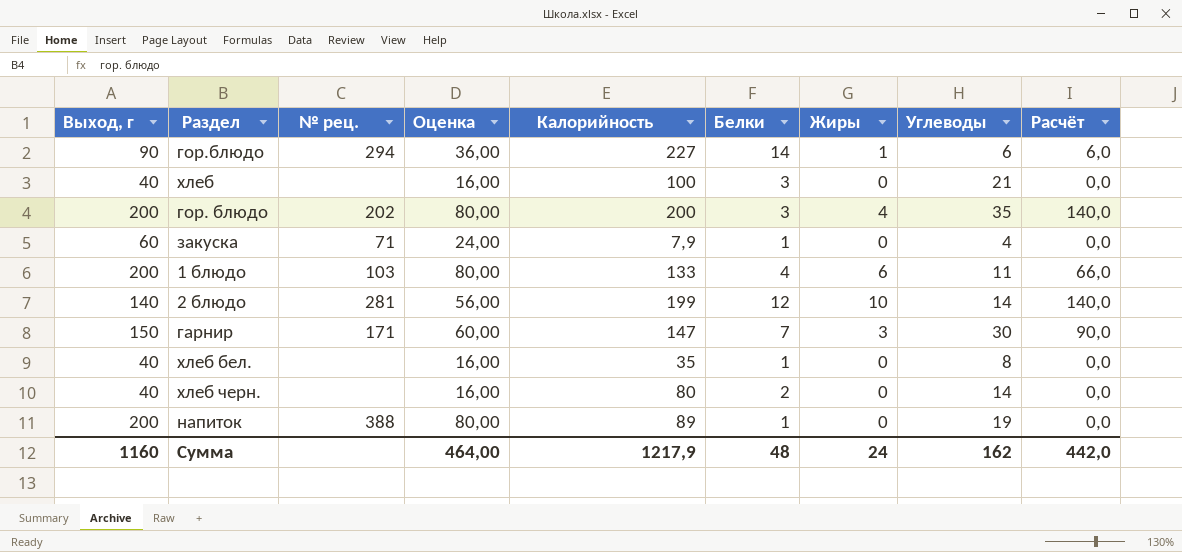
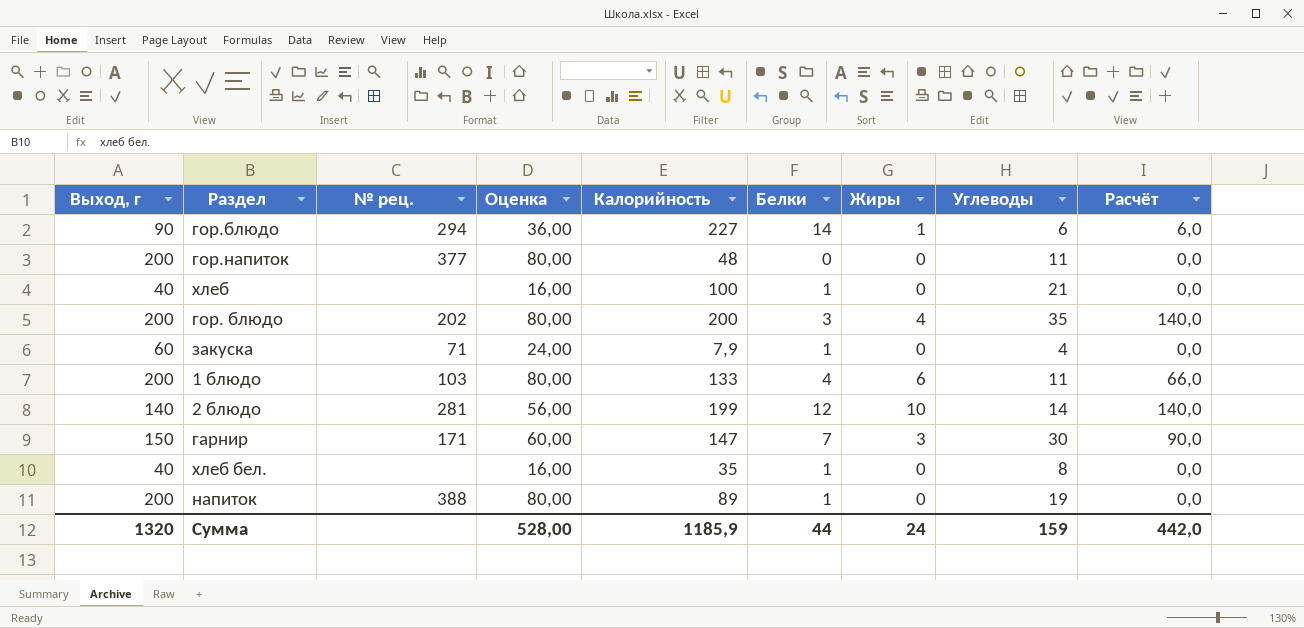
row хлеб черн.: 40 | none | 16,00 | 80 | 2 | 0 | 14 | 0,0 -> none
row гор.напиток: none -> 200 | 377 | 80,00 | 48 | 0 | 0 | 11 | 0,0
хлеб | Белки: 3 -> 1
Сумма | Выход, г: 1160 -> 1320
Сумма | Оценка: 464,00 -> 528,00
Сумма | Калорийность: 1217,9 -> 1185,9
Сумма | Белки: 48 -> 44
Сумма | Углеводы: 162 -> 159

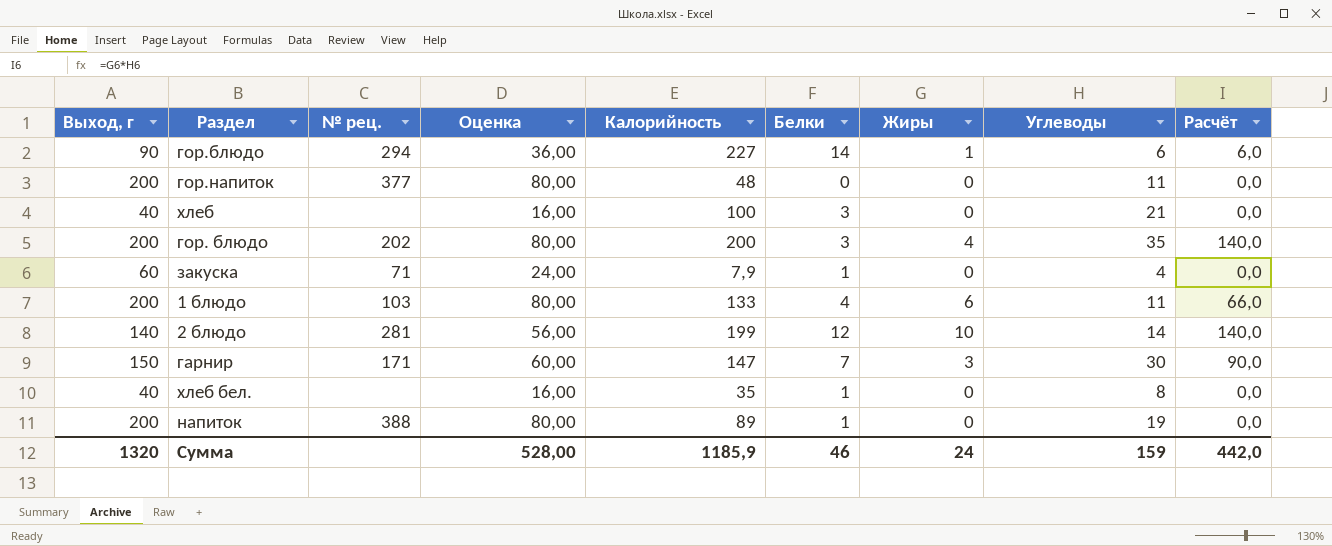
хлеб | Белки: 1 -> 3
Сумма | Белки: 44 -> 46

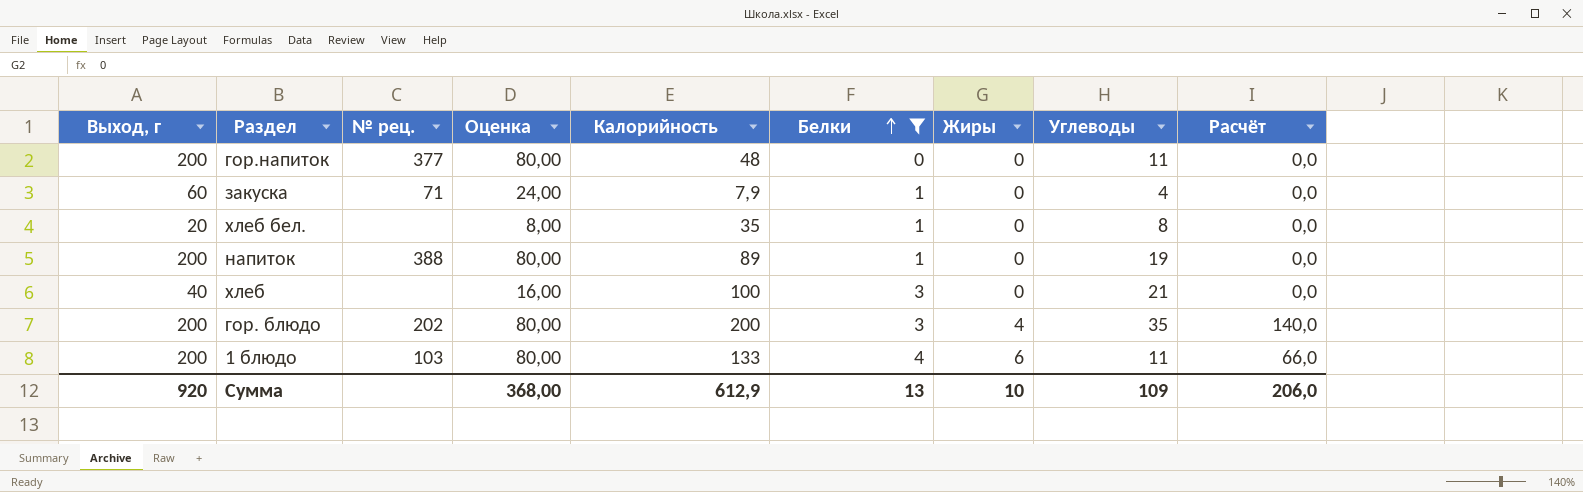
filter: none -> Белки <= 4
row order: none -> Белки ascending
хлеб бел. | Выход, г: 40 -> 20
хлеб бел. | Оценка: 16,00 -> 8,00
Сумма | Выход, г: 1320 -> 920
Сумма | Оценка: 528,00 -> 368,00
Сумма | Калорийность: 1185,9 -> 612,9
Сумма | Белки: 46 -> 13
Сумма | Жиры: 24 -> 10
Сумма | Углеводы: 159 -> 109
Сумма | Расчёт: 442,0 -> 206,0

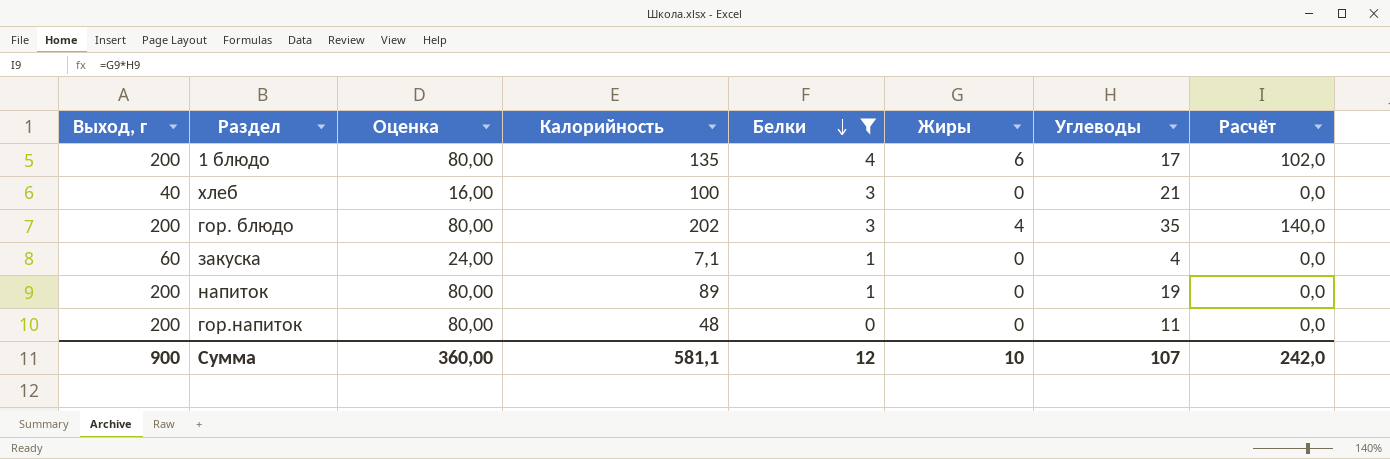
row order: Белки ascending -> Белки descending
column № рец. | position: 3 -> none
row хлеб бел.: 20 | none | 8,00 | 35 | 1 | 0 | 8 | 0,0 -> none
1 блюдо | Калорийность: 133 -> 135
1 блюдо | Углеводы: 11 -> 17
1 блюдо | Расчёт: 66,0 -> 102,0
гор. блюдо | Калорийность: 200 -> 202
закуска | Калорийность: 7,9 -> 7,1
Сумма | Выход, г: 920 -> 900
Сумма | Оценка: 368,00 -> 360,00
Сумма | Калорийность: 612,9 -> 581,1
Сумма | Белки: 13 -> 12
Сумма | Углеводы: 109 -> 107
Сумма | Расчёт: 206,0 -> 242,0

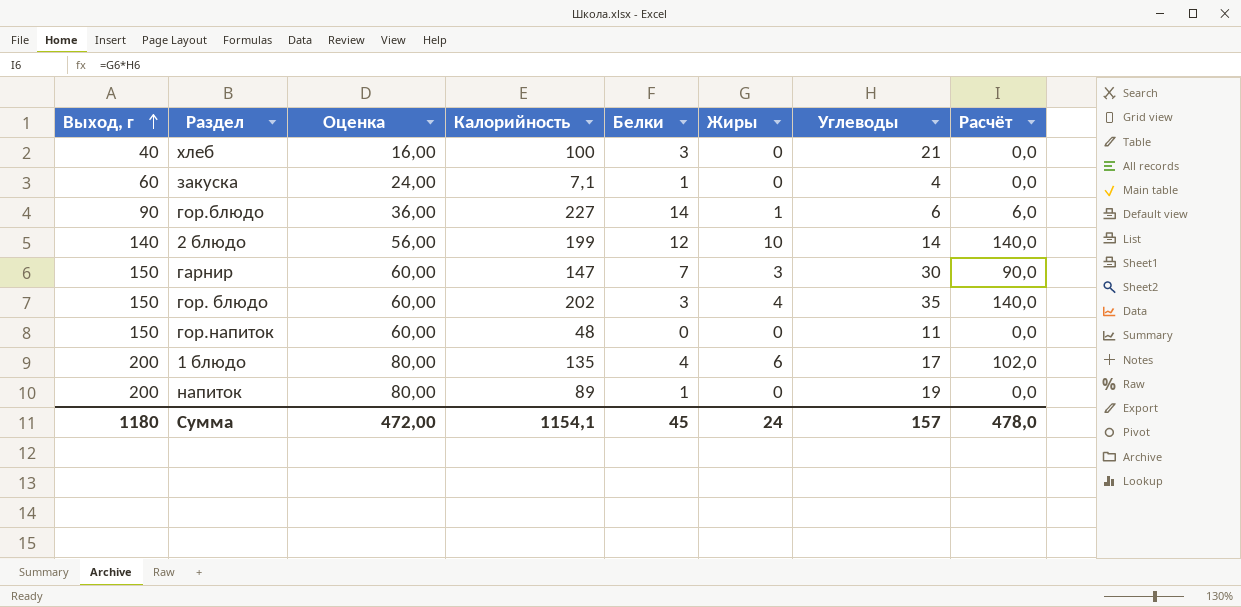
filter: Белки <= 4 -> none
row order: Белки descending -> Выход, г ascending
гор. блюдо | Выход, г: 200 -> 150
гор. блюдо | Оценка: 80,00 -> 60,00
гор.напиток | Выход, г: 200 -> 150
гор.напиток | Оценка: 80,00 -> 60,00
Сумма | Выход, г: 900 -> 1180
Сумма | Оценка: 360,00 -> 472,00
Сумма | Калорийность: 581,1 -> 1154,1
Сумма | Белки: 12 -> 45
Сумма | Жиры: 10 -> 24
Сумма | Углеводы: 107 -> 157
Сумма | Расчёт: 242,0 -> 478,0

